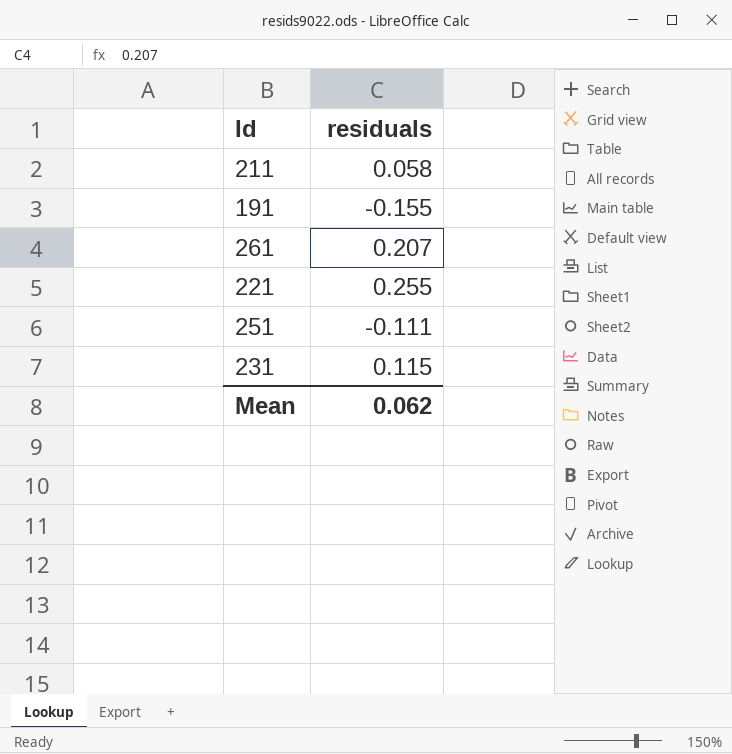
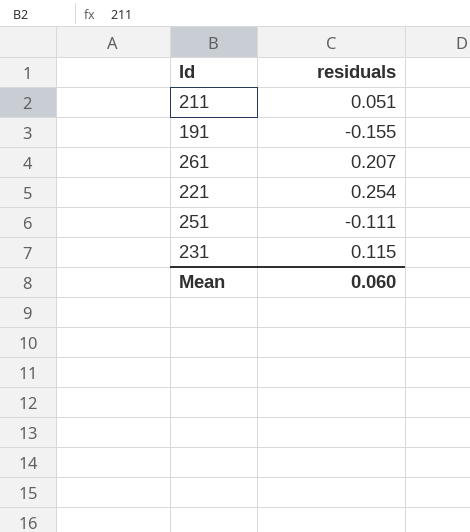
211 | residuals: 0.058 -> 0.051
221 | residuals: 0.255 -> 0.254
Mean | residuals: 0.062 -> 0.060

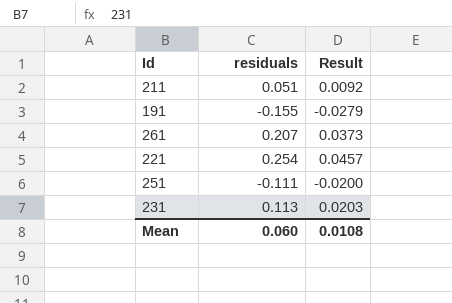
column Result | formula: none -> [residuals] * 0.18
231 | residuals: 0.115 -> 0.113

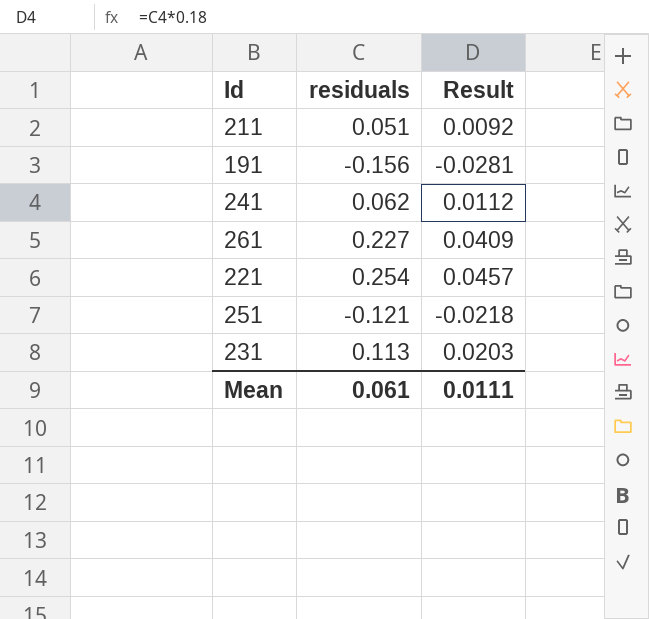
191 | residuals: -0.155 -> -0.156
191 | Result: -0.0279 -> -0.0281
row 241: none -> 0.062 | 0.0112
261 | residuals: 0.207 -> 0.227
261 | Result: 0.0373 -> 0.0409
251 | residuals: -0.111 -> -0.121
251 | Result: -0.0200 -> -0.0218
Mean | residuals: 0.060 -> 0.061
Mean | Result: 0.0108 -> 0.0111

